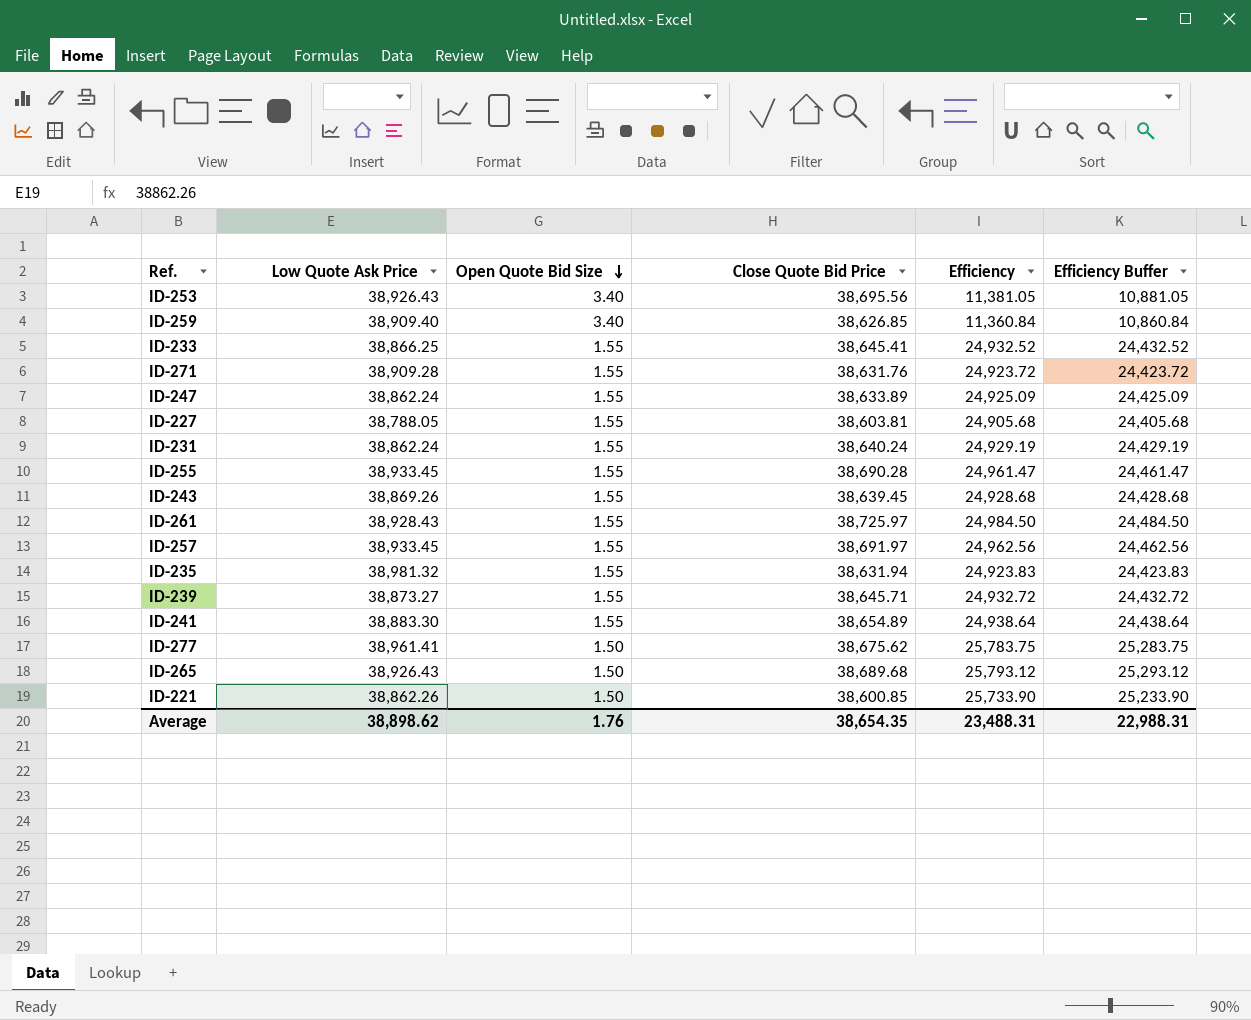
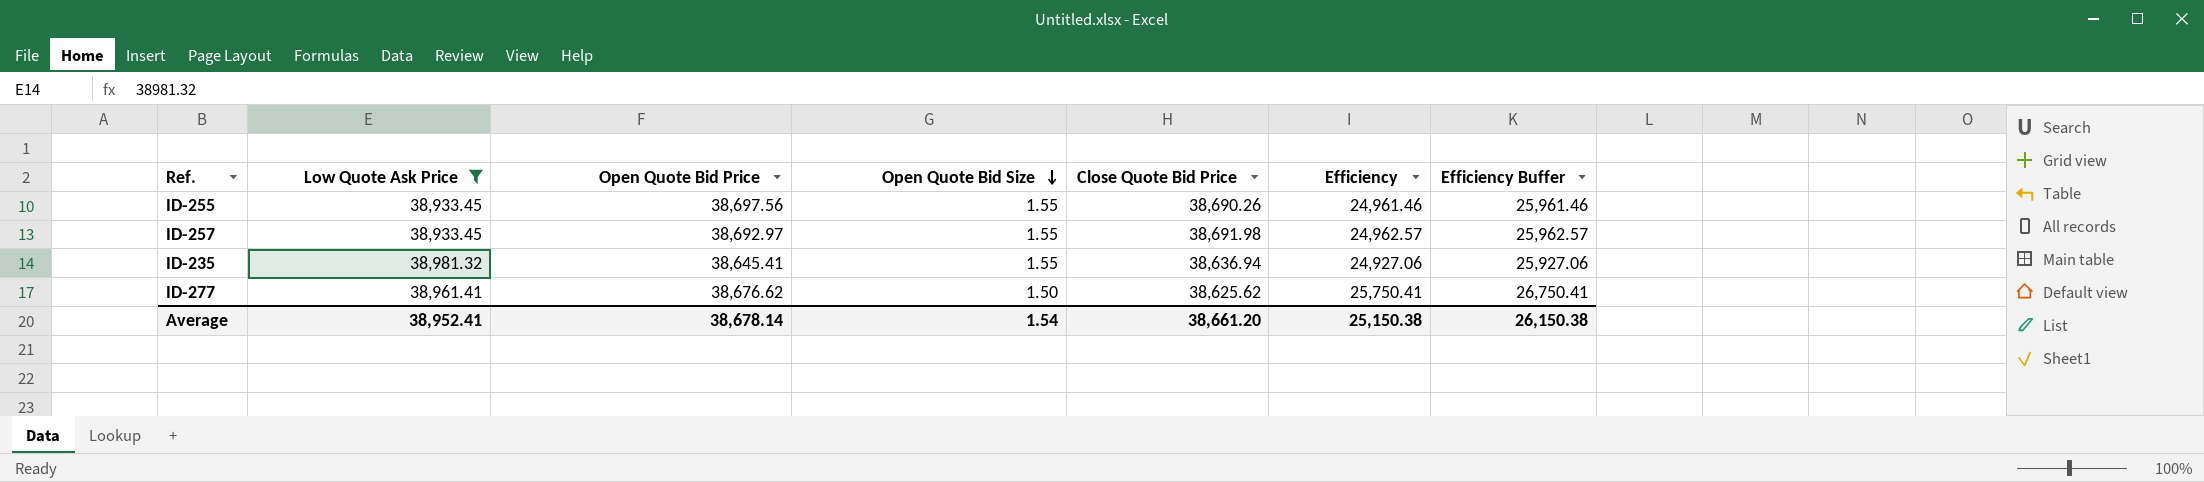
filter: none -> Low Quote Ask Price >= 38,933.45
column Open Quote Bid Price | position: none -> 3
column Efficiency Buffer | formula: [Efficiency] - 500 -> [Efficiency] + 1000
ID-255 | Close Quote Bid Price: 38,690.28 -> 38,690.26
ID-255 | Efficiency: 24,961.47 -> 24,961.46
ID-257 | Close Quote Bid Price: 38,691.97 -> 38,691.98
ID-257 | Efficiency: 24,962.56 -> 24,962.57
ID-235 | Close Quote Bid Price: 38,631.94 -> 38,636.94
ID-235 | Efficiency: 24,923.83 -> 24,927.06
ID-277 | Close Quote Bid Price: 38,675.62 -> 38,625.62
ID-277 | Efficiency: 25,783.75 -> 25,750.41
Average | Low Quote Ask Price: 38,898.62 -> 38,952.41
Average | Open Quote Bid Size: 1.76 -> 1.54
Average | Close Quote Bid Price: 38,654.35 -> 38,661.20
Average | Efficiency: 23,488.31 -> 25,150.38
Average | Efficiency Buffer: 22,988.31 -> 26,150.38

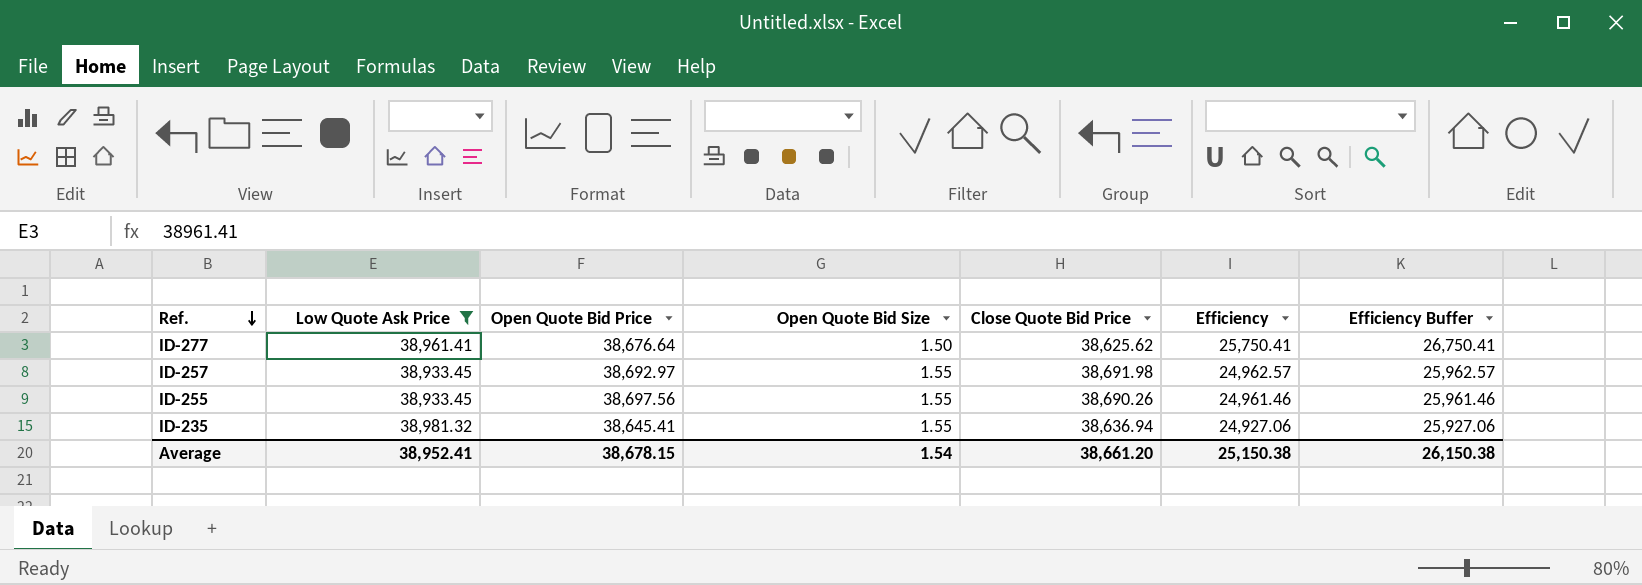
row order: Open Quote Bid Size descending -> Ref. descending
ID-277 | Open Quote Bid Price: 38,676.62 -> 38,676.64
Average | Open Quote Bid Price: 38,678.14 -> 38,678.15

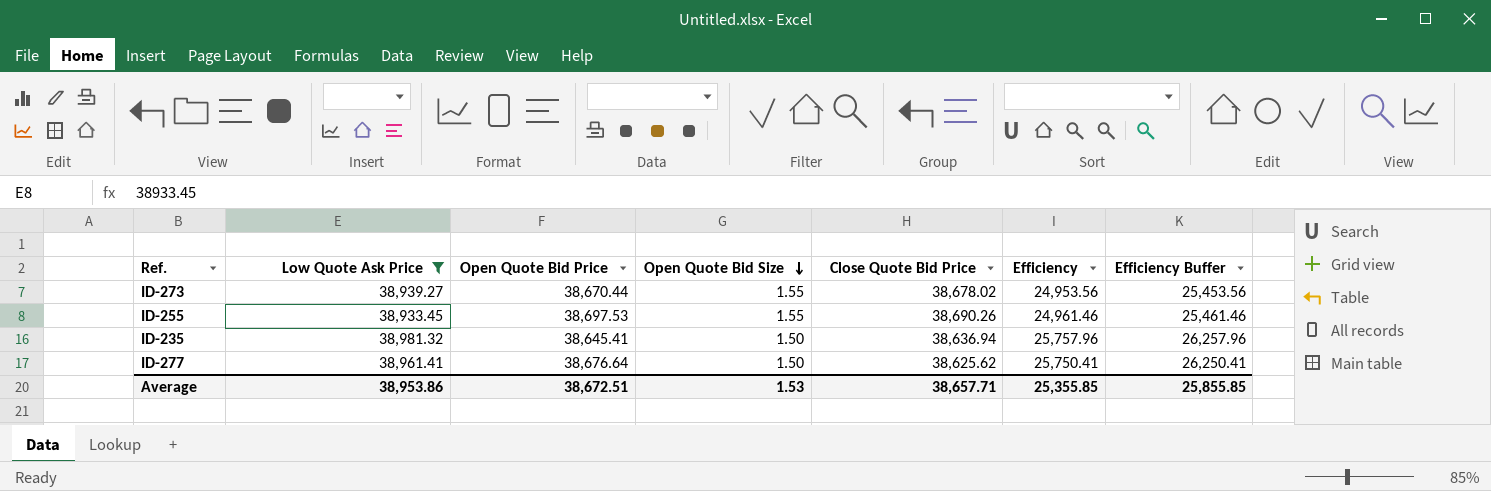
row order: Ref. descending -> Open Quote Bid Size descending
column Efficiency Buffer | formula: [Efficiency] + 1000 -> [Efficiency] + 500
row ID-257: 38,933.45 | 38,692.97 | 1.55 | 38,691.98 | 24,962.57 | 25,962.57 -> none
row ID-273: none -> 38,939.27 | 38,670.44 | 1.55 | 38,678.02 | 24,953.56 | 25,453.56
ID-255 | Open Quote Bid Price: 38,697.56 -> 38,697.53
ID-235 | Open Quote Bid Size: 1.55 -> 1.50
ID-235 | Efficiency: 24,927.06 -> 25,757.96
Average | Low Quote Ask Price: 38,952.41 -> 38,953.86
Average | Open Quote Bid Price: 38,678.15 -> 38,672.51
Average | Open Quote Bid Size: 1.54 -> 1.53
Average | Close Quote Bid Price: 38,661.20 -> 38,657.71
Average | Efficiency: 25,150.38 -> 25,355.85
Average | Efficiency Buffer: 26,150.38 -> 25,855.85

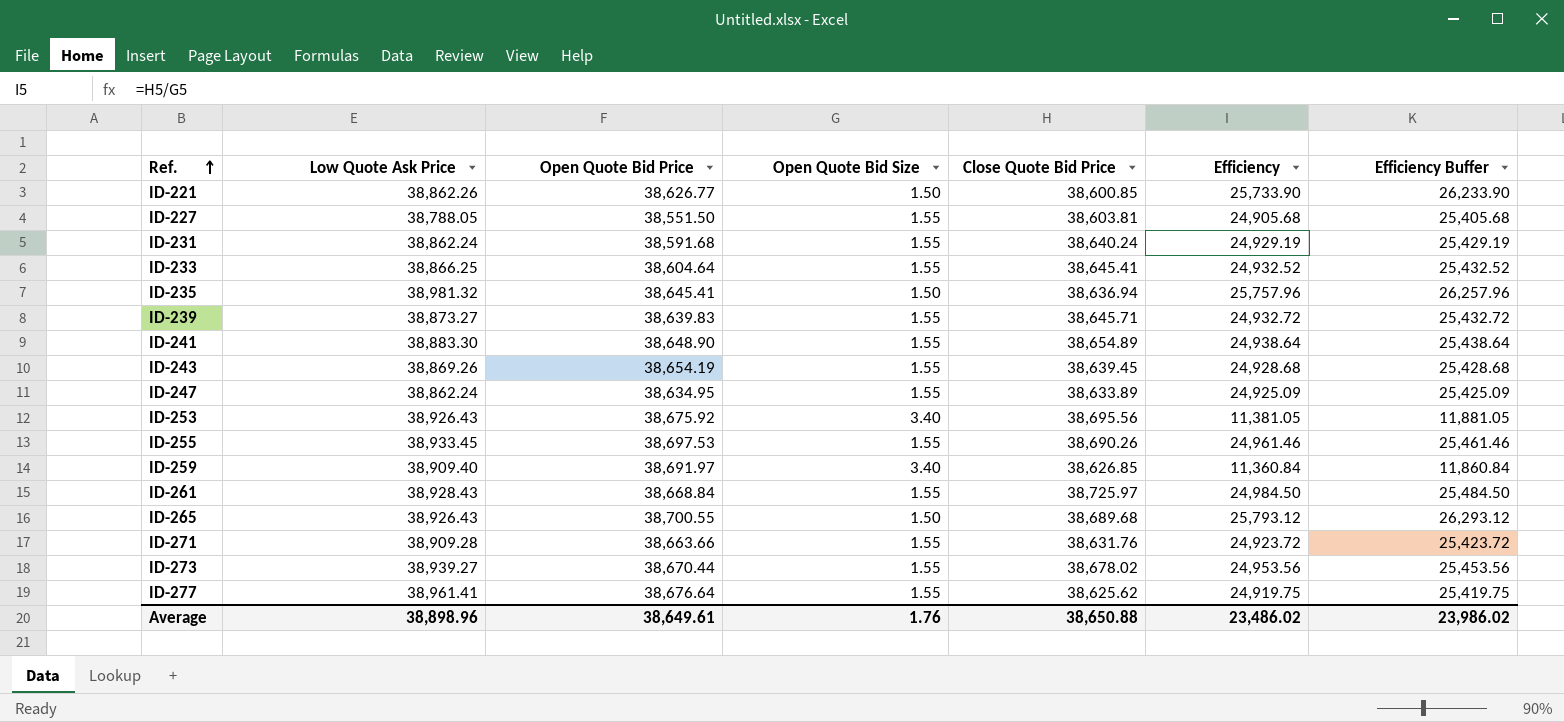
filter: Low Quote Ask Price >= 38,933.45 -> none
row order: Open Quote Bid Size descending -> Ref. ascending
ID-277 | Open Quote Bid Size: 1.50 -> 1.55
ID-277 | Efficiency: 25,750.41 -> 24,919.75
ID-277 | Efficiency Buffer: 26,250.41 -> 25,419.75
Average | Low Quote Ask Price: 38,953.86 -> 38,898.96
Average | Open Quote Bid Price: 38,672.51 -> 38,649.61
Average | Open Quote Bid Size: 1.53 -> 1.76
Average | Close Quote Bid Price: 38,657.71 -> 38,650.88
Average | Efficiency: 25,355.85 -> 23,486.02
Average | Efficiency Buffer: 25,855.85 -> 23,986.02

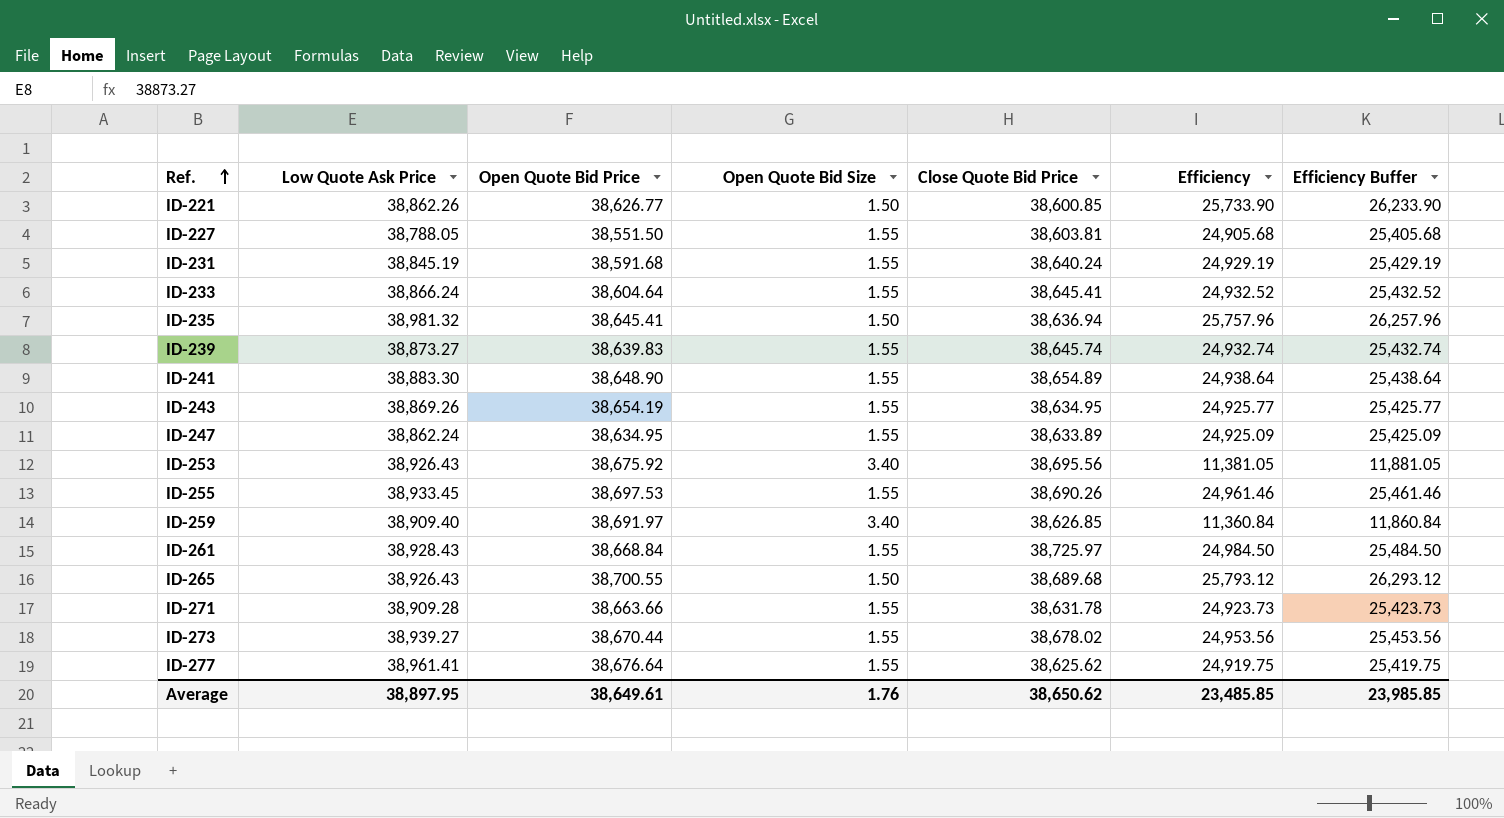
ID-231 | Low Quote Ask Price: 38,862.24 -> 38,845.19
ID-233 | Low Quote Ask Price: 38,866.25 -> 38,866.24
ID-239 | Close Quote Bid Price: 38,645.71 -> 38,645.74
ID-239 | Efficiency: 24,932.72 -> 24,932.74
ID-239 | Efficiency Buffer: 25,432.72 -> 25,432.74
ID-243 | Close Quote Bid Price: 38,639.45 -> 38,634.95
ID-243 | Efficiency: 24,928.68 -> 24,925.77
ID-243 | Efficiency Buffer: 25,428.68 -> 25,425.77
ID-271 | Close Quote Bid Price: 38,631.76 -> 38,631.78
ID-271 | Efficiency: 24,923.72 -> 24,923.73
ID-271 | Efficiency Buffer: 25,423.72 -> 25,423.73
Average | Low Quote Ask Price: 38,898.96 -> 38,897.95
Average | Close Quote Bid Price: 38,650.88 -> 38,650.62
Average | Efficiency: 23,486.02 -> 23,485.85
Average | Efficiency Buffer: 23,986.02 -> 23,985.85

